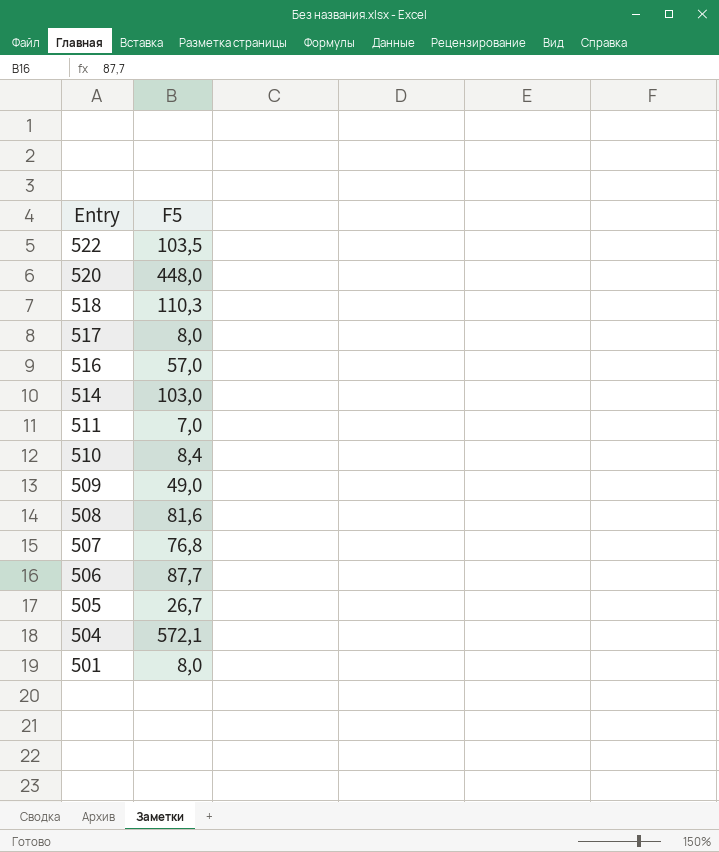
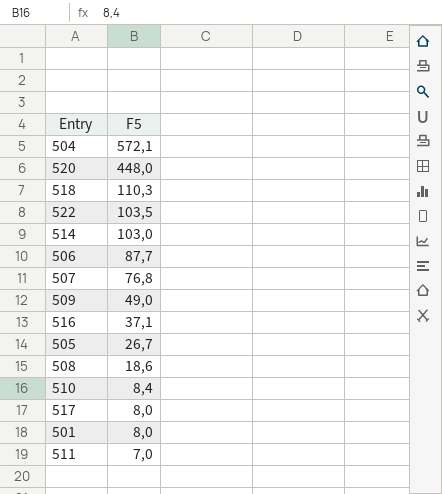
row order: Entry descending -> F5 descending
516 | F5: 57,0 -> 37,1
508 | F5: 81,6 -> 18,6

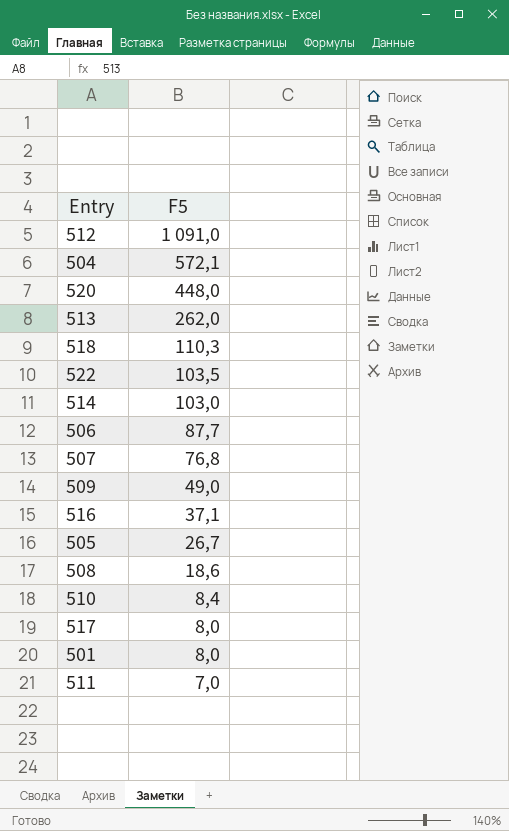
row 512: none -> 1 091,0
row 513: none -> 262,0

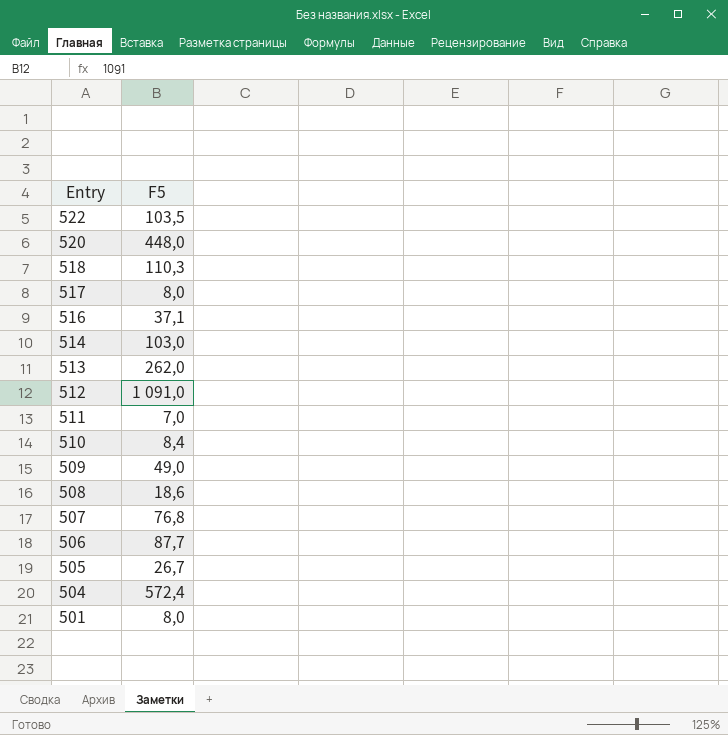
row order: F5 descending -> Entry descending
504 | F5: 572,1 -> 572,4

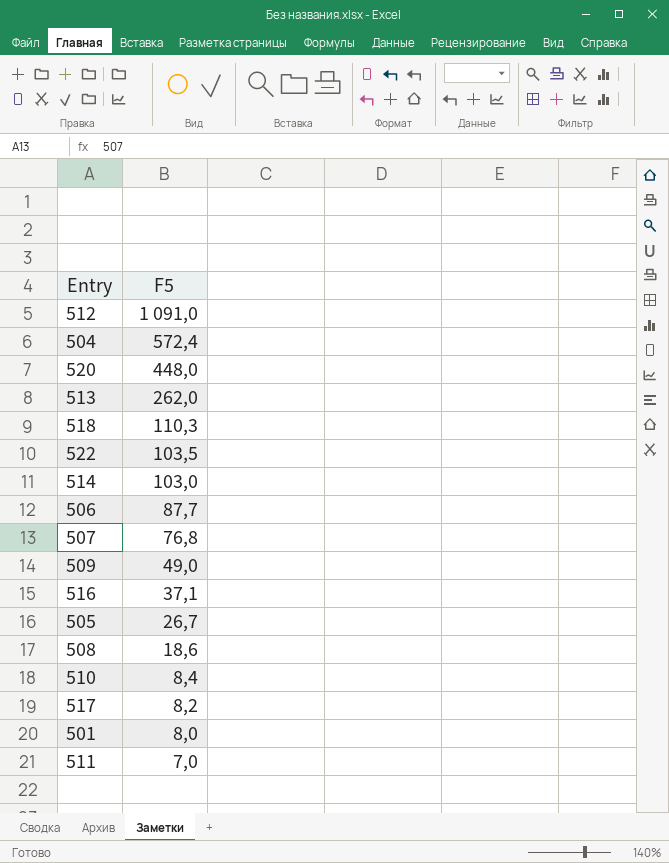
row order: Entry descending -> F5 descending
517 | F5: 8,0 -> 8,2

